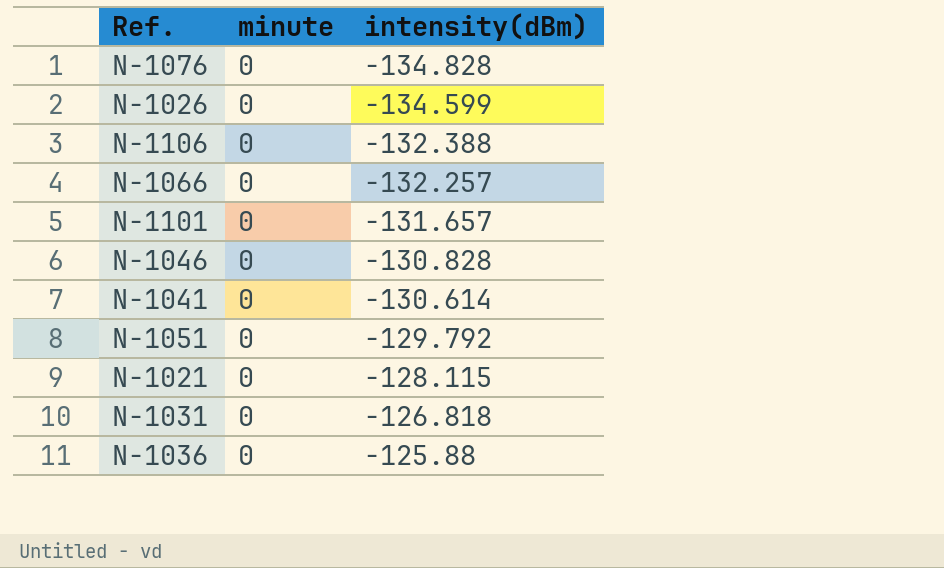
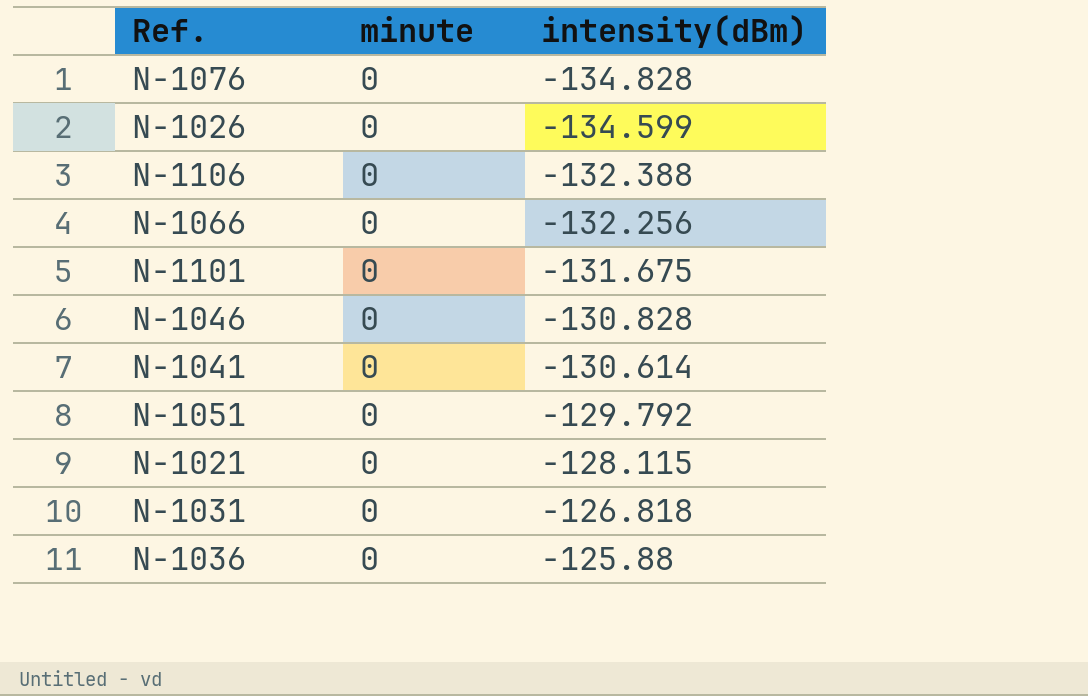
N-1066 | intensity(dBm): -132.257 -> -132.256
N-1101 | intensity(dBm): -131.657 -> -131.675

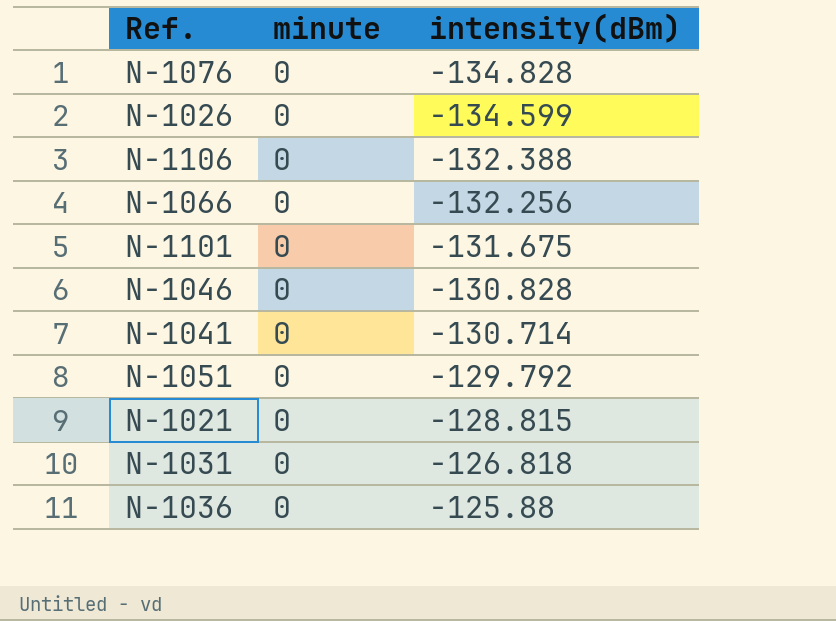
N-1041 | intensity(dBm): -130.614 -> -130.714
N-1021 | intensity(dBm): -128.115 -> -128.815

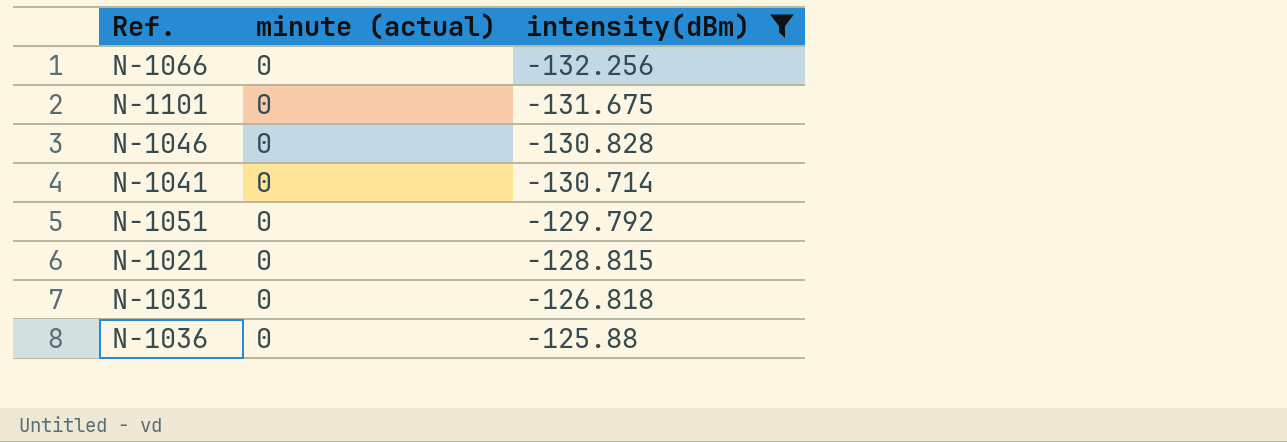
filter: none -> intensity(dBm) >= -132.256
column name: minute -> minute (actual)

